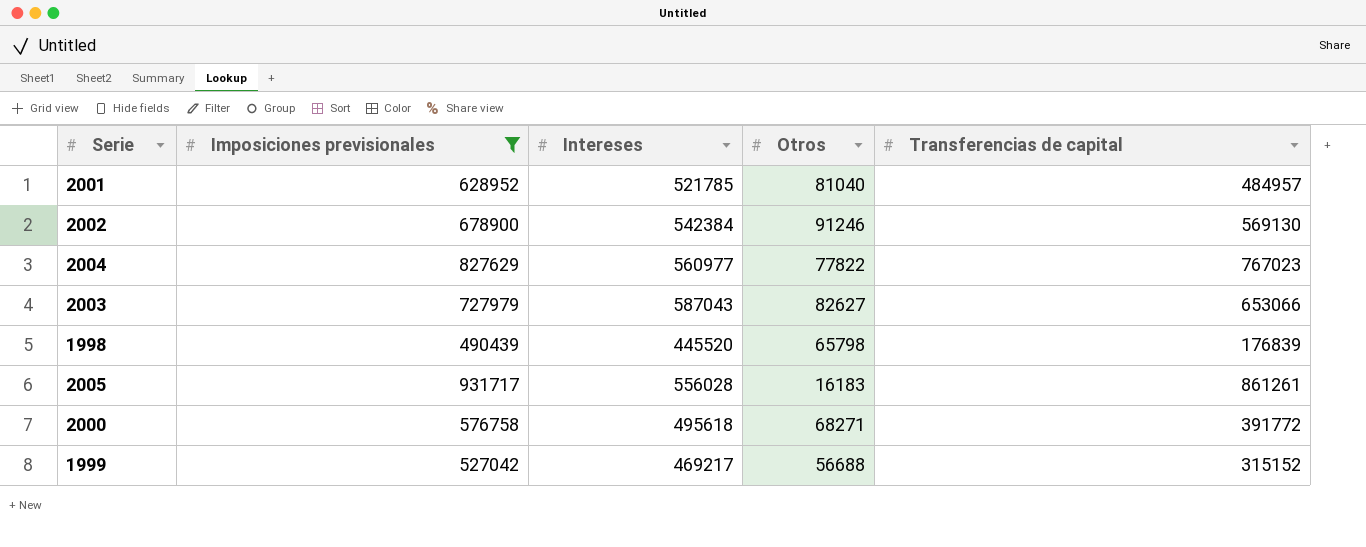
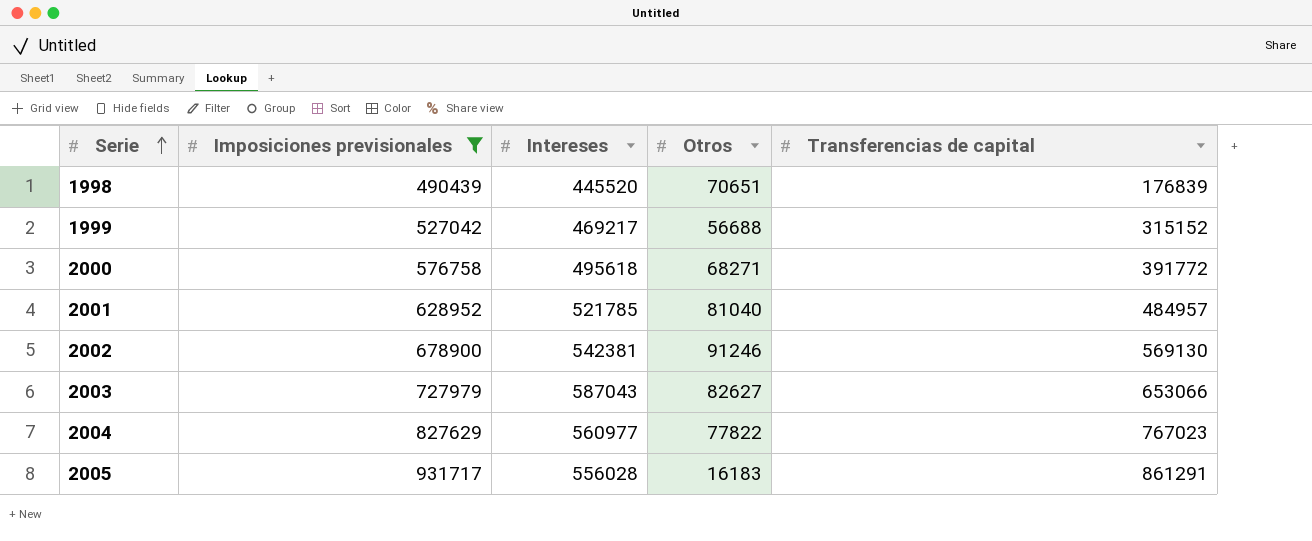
row order: none -> Serie ascending
1998 | Otros: 65798 -> 70651
2002 | Intereses: 542384 -> 542381
2005 | Transferencias de capital: 861261 -> 861291

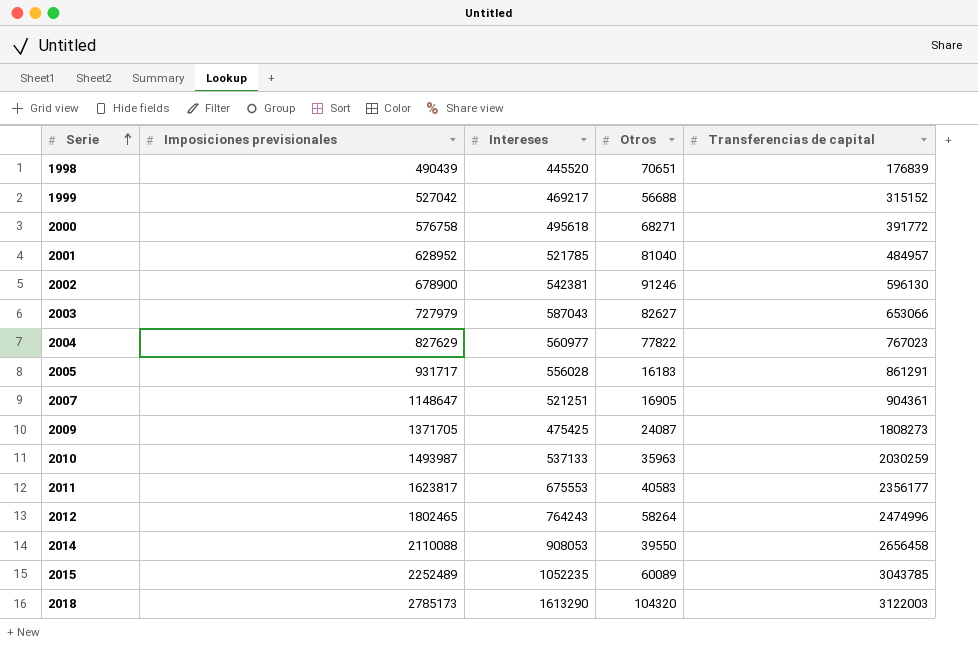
filter: Imposiciones previsionales <= 931717 -> none
2002 | Transferencias de capital: 569130 -> 596130

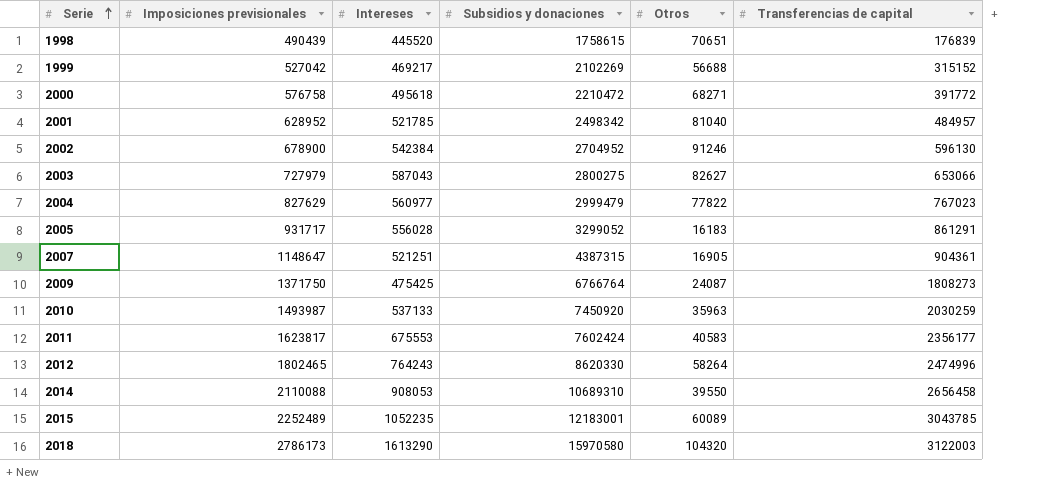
column Subsidios y donaciones | position: none -> 4
2002 | Intereses: 542381 -> 542384
2009 | Imposiciones previsionales: 1371705 -> 1371750
2018 | Imposiciones previsionales: 2785173 -> 2786173

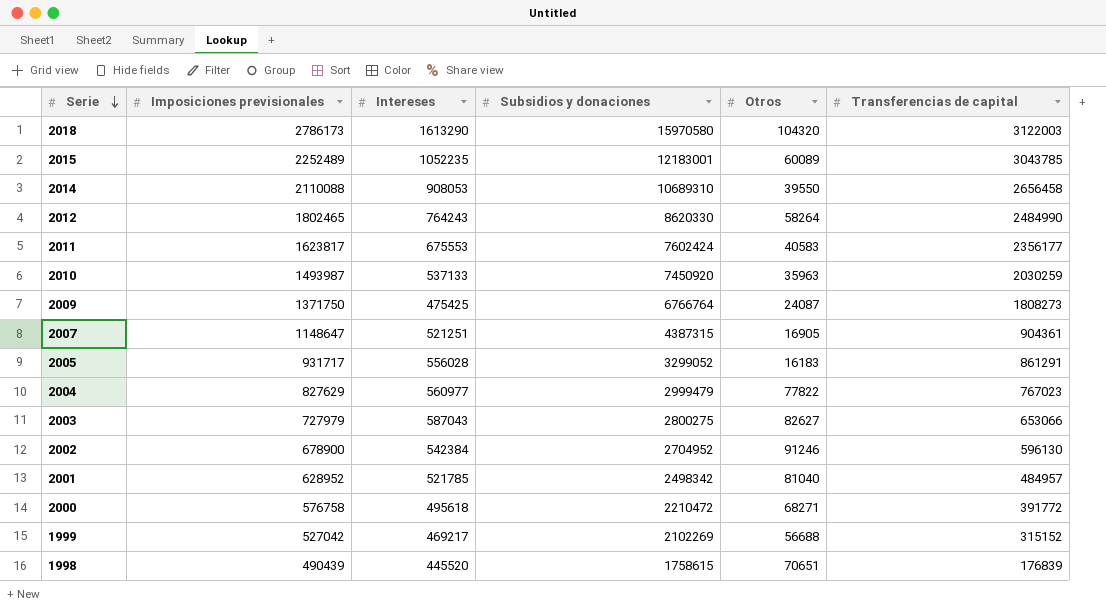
row order: Serie ascending -> Serie descending
2012 | Transferencias de capital: 2474996 -> 2484990

